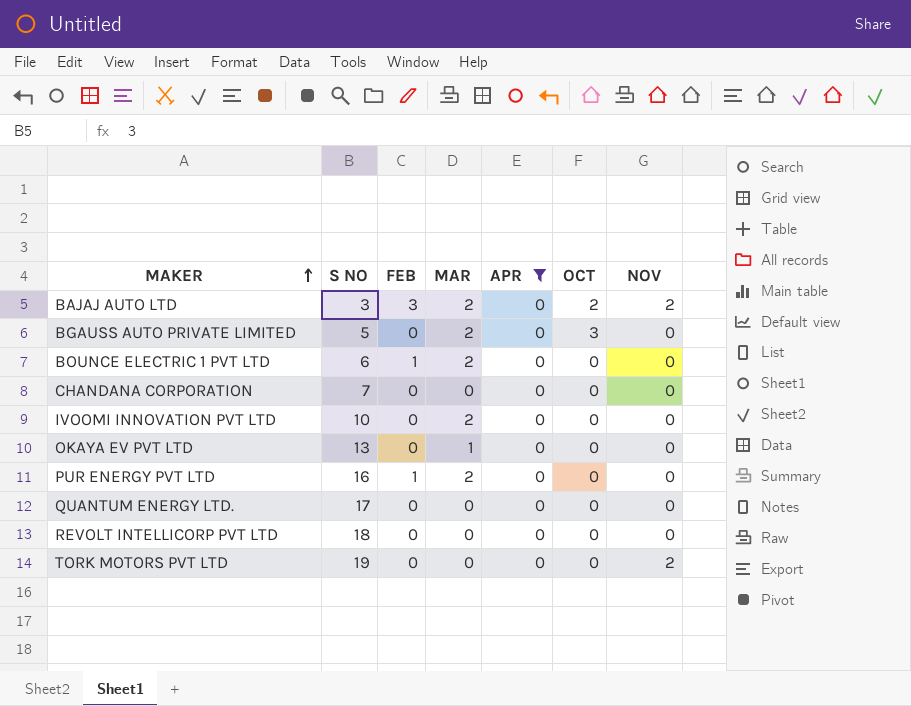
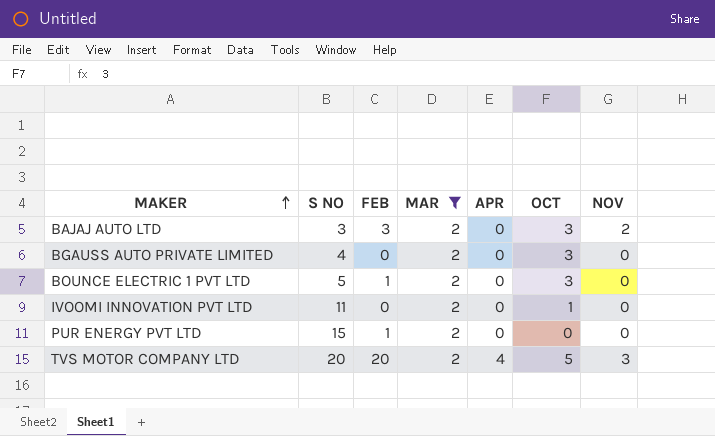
filter: APR = 0 -> MAR = 2
BAJAJ AUTO LTD | OCT: 2 -> 3
BGAUSS AUTO PRIVATE LIMITED | S NO: 5 -> 4
BOUNCE ELECTRIC 1 PVT LTD | S NO: 6 -> 5
BOUNCE ELECTRIC 1 PVT LTD | OCT: 0 -> 3
IVOOMI INNOVATION PVT LTD | S NO: 10 -> 11
IVOOMI INNOVATION PVT LTD | OCT: 0 -> 1
PUR ENERGY PVT LTD | S NO: 16 -> 15

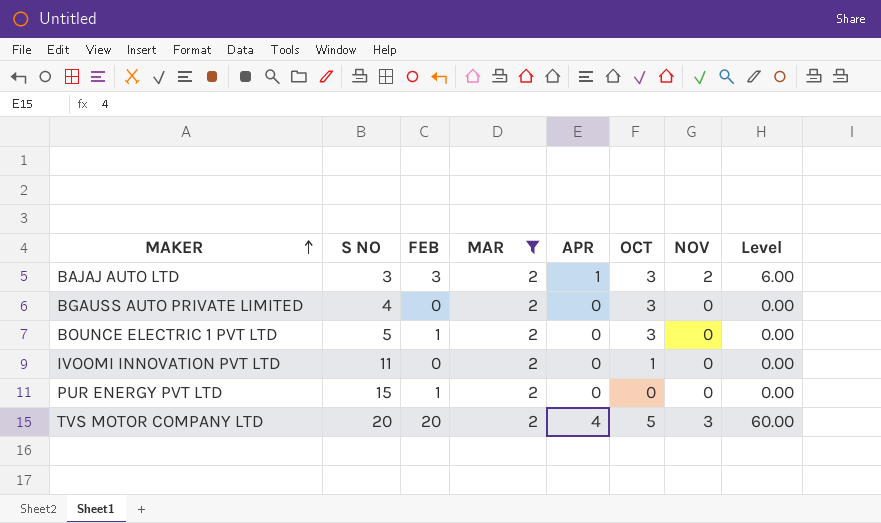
column Level | formula: none -> [FEB] * [NOV]
BAJAJ AUTO LTD | APR: 0 -> 1

